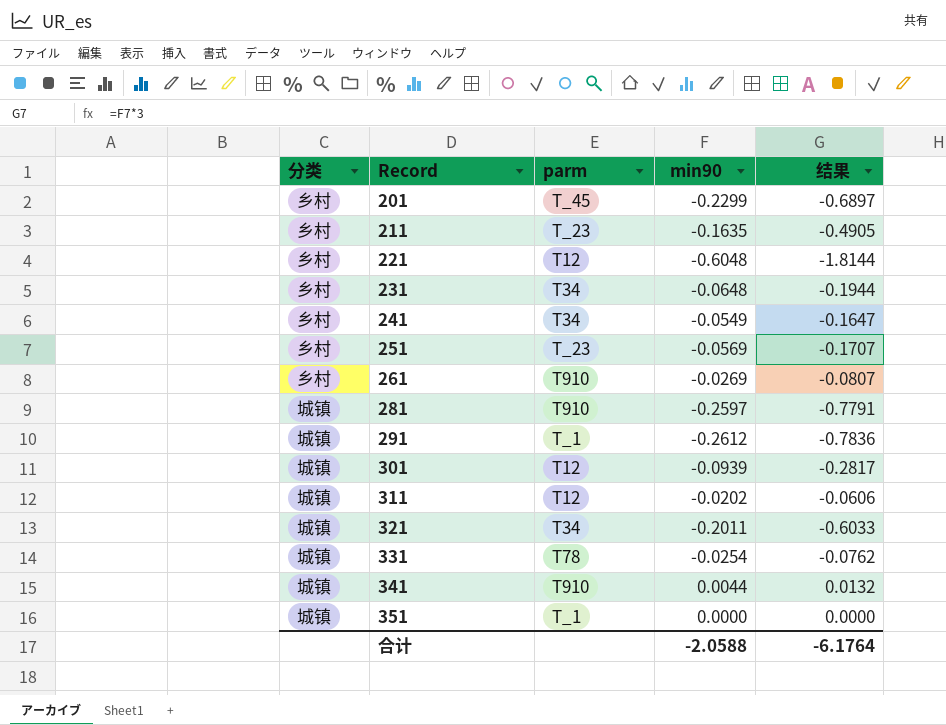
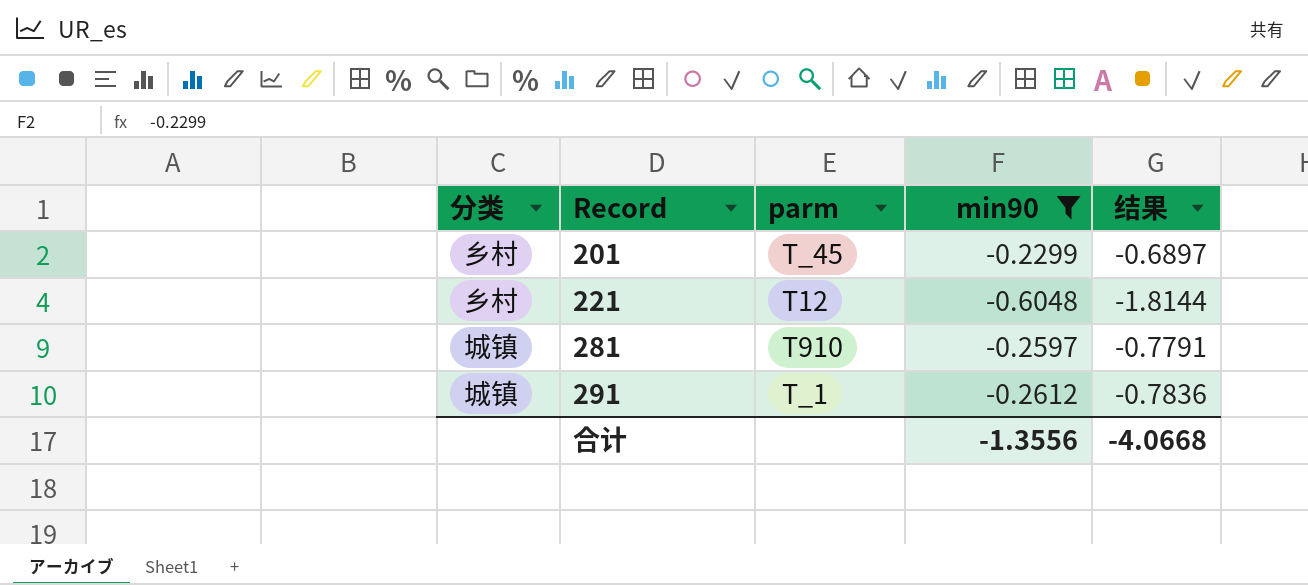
filter: none -> min90 <= -0.2299
合计 | min90: -2.0588 -> -1.3556
合计 | 结果: -6.1764 -> -4.0668

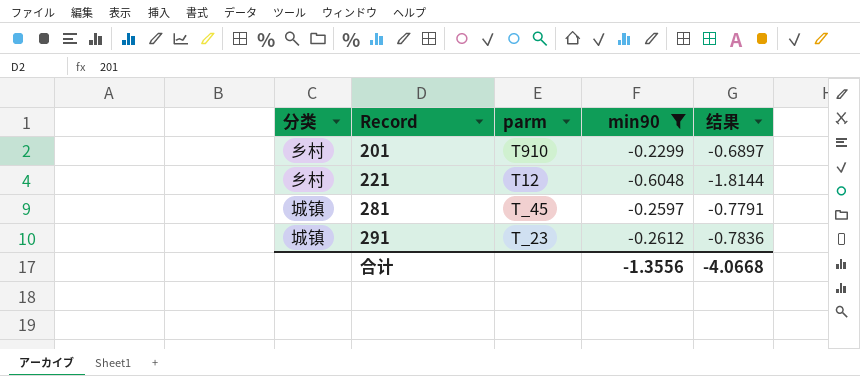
201 | parm: T_45 -> T910
281 | parm: T910 -> T_45
291 | parm: T_1 -> T_23

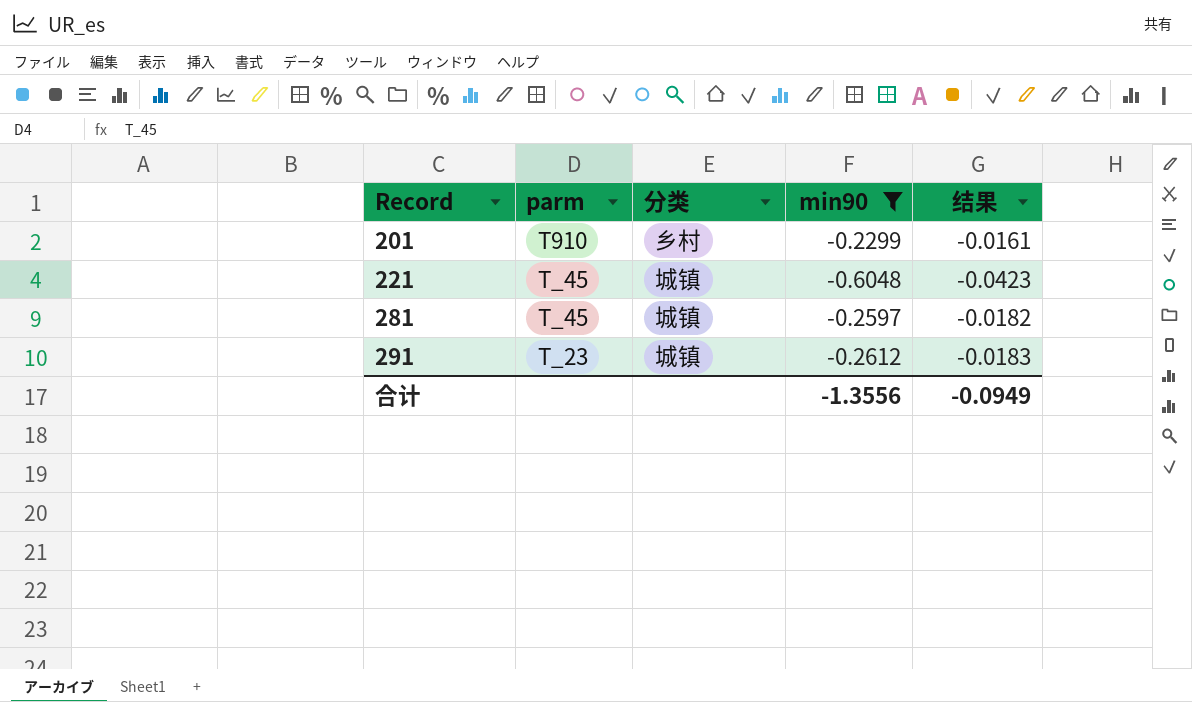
column 分类 | position: 1 -> 3
column 结果 | formula: [min90] * 3 -> [min90] * 0.07
221 | parm: T12 -> T_45
221 | 分类: 乡村 -> 城镇
合计 | 结果: -4.0668 -> -0.0949

